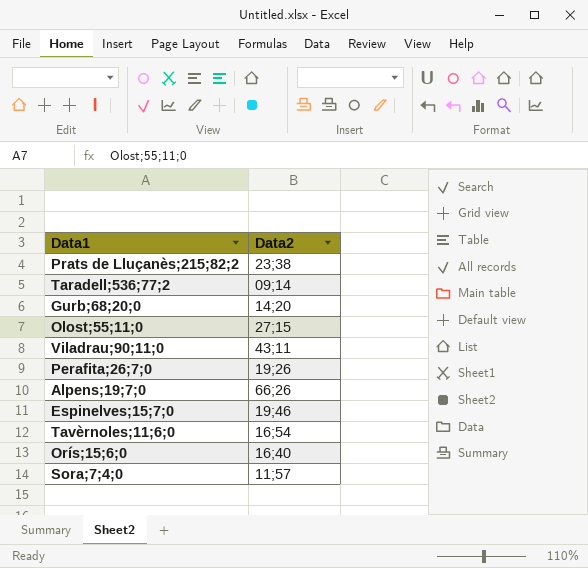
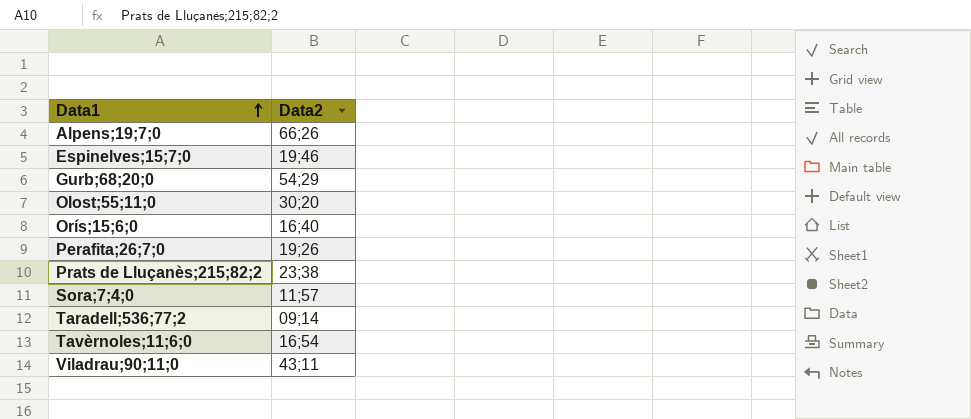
row order: none -> Data1 ascending
Gurb;68;20;0 | Data2: 14;20 -> 54;29
Olost;55;11;0 | Data2: 27;15 -> 30;20

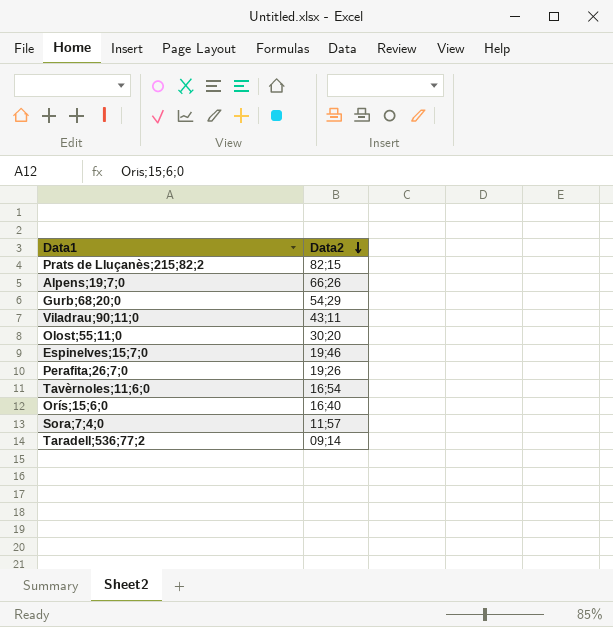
row order: Data1 ascending -> Data2 descending
Prats de Lluçanès;215;82;2 | Data2: 23;38 -> 82;15

